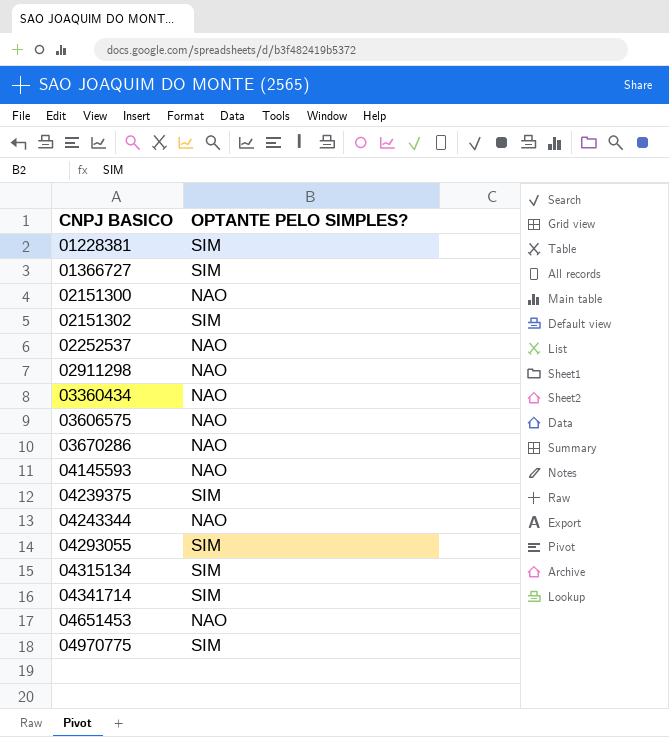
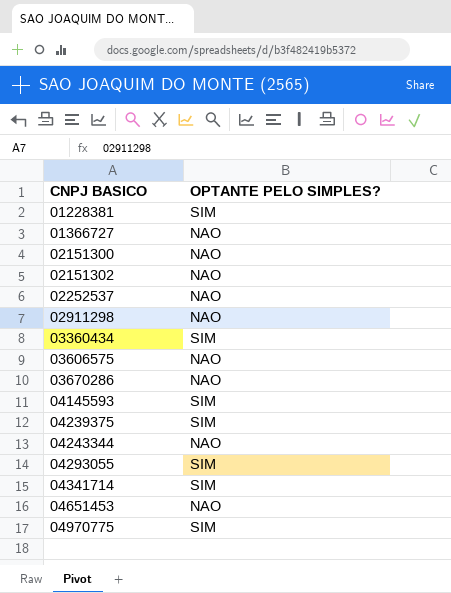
row 04315134: SIM -> none
01366727 | OPTANTE PELO SIMPLES?: SIM -> NAO
02151302 | OPTANTE PELO SIMPLES?: SIM -> NAO
03360434 | OPTANTE PELO SIMPLES?: NAO -> SIM
04145593 | OPTANTE PELO SIMPLES?: NAO -> SIM

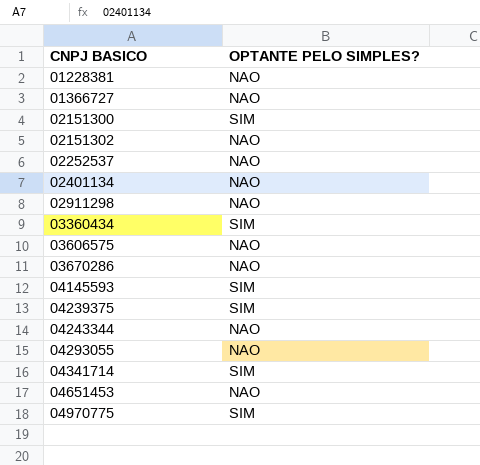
01228381 | OPTANTE PELO SIMPLES?: SIM -> NAO
02151300 | OPTANTE PELO SIMPLES?: NAO -> SIM
row 02401134: none -> NAO
04293055 | OPTANTE PELO SIMPLES?: SIM -> NAO

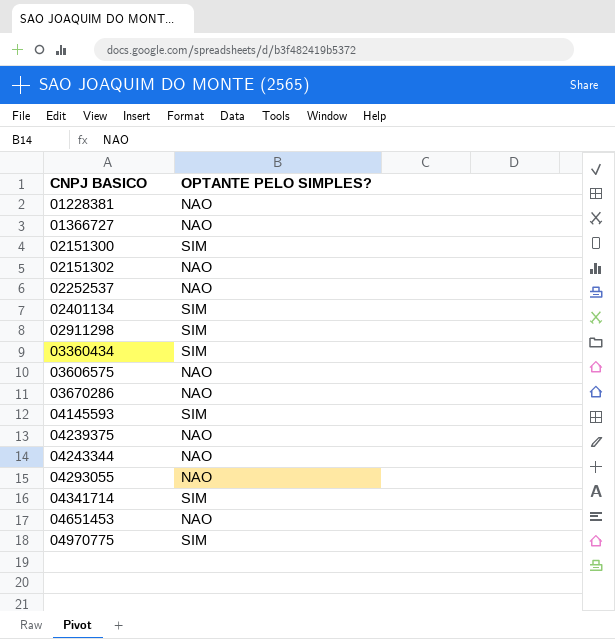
02401134 | OPTANTE PELO SIMPLES?: NAO -> SIM
02911298 | OPTANTE PELO SIMPLES?: NAO -> SIM
04239375 | OPTANTE PELO SIMPLES?: SIM -> NAO

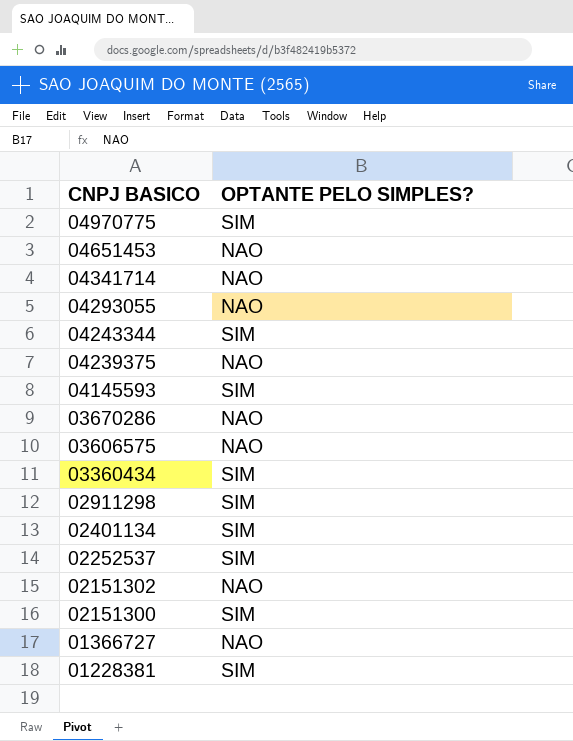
row order: CNPJ BASICO ascending -> CNPJ BASICO descending
04341714 | OPTANTE PELO SIMPLES?: SIM -> NAO
04243344 | OPTANTE PELO SIMPLES?: NAO -> SIM
02252537 | OPTANTE PELO SIMPLES?: NAO -> SIM
01228381 | OPTANTE PELO SIMPLES?: NAO -> SIM

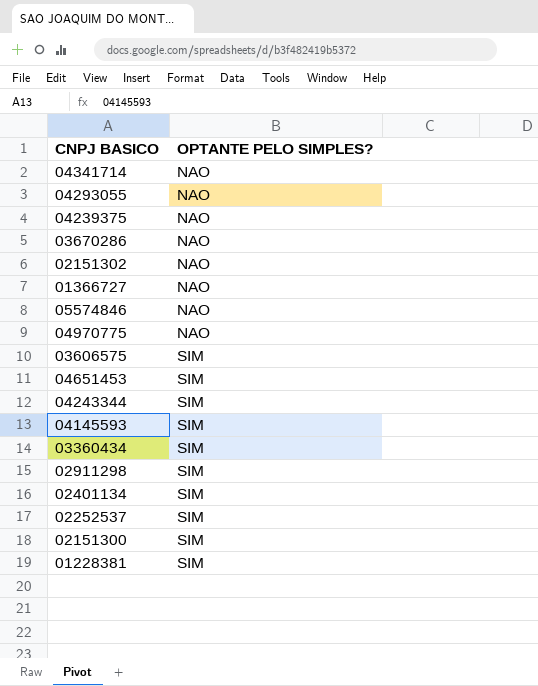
row order: CNPJ BASICO descending -> OPTANTE PELO SIMPLES? ascending
row 05574846: none -> NAO
04970775 | OPTANTE PELO SIMPLES?: SIM -> NAO
03606575 | OPTANTE PELO SIMPLES?: NAO -> SIM
04651453 | OPTANTE PELO SIMPLES?: NAO -> SIM

